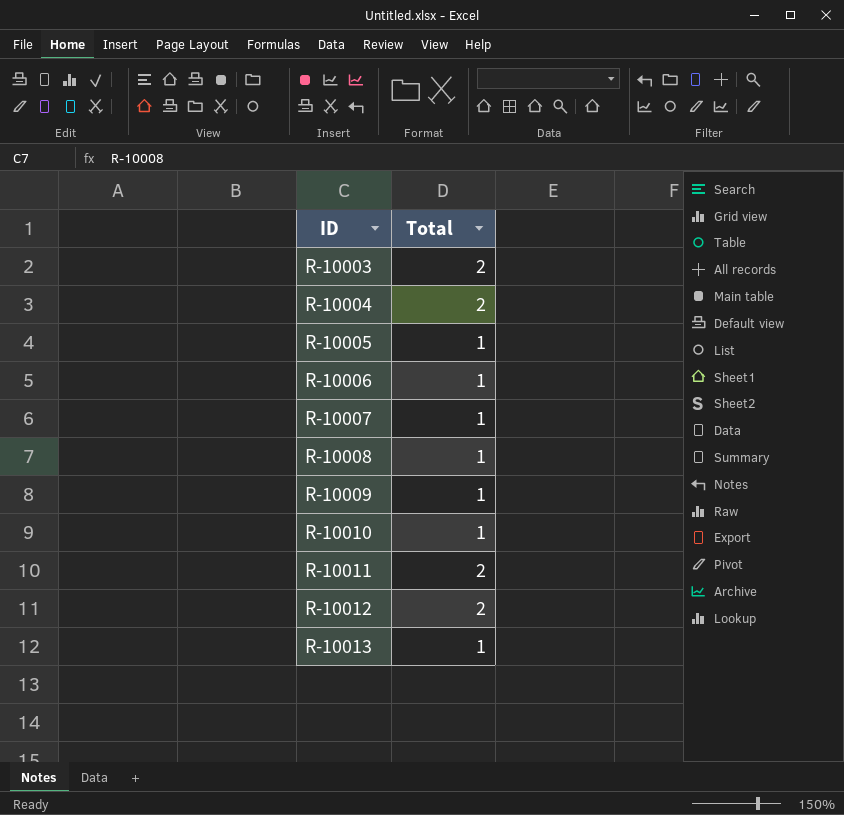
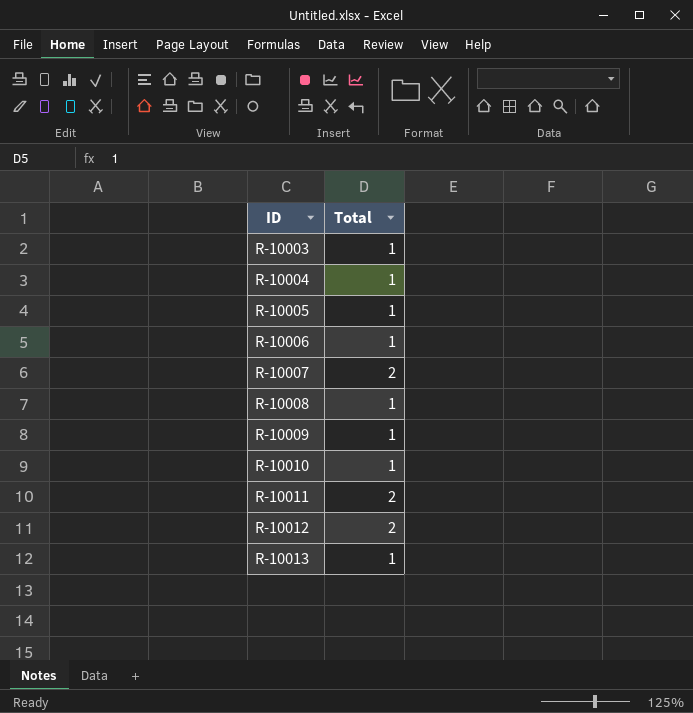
R-10003 | Total: 2 -> 1
R-10004 | Total: 2 -> 1
R-10007 | Total: 1 -> 2

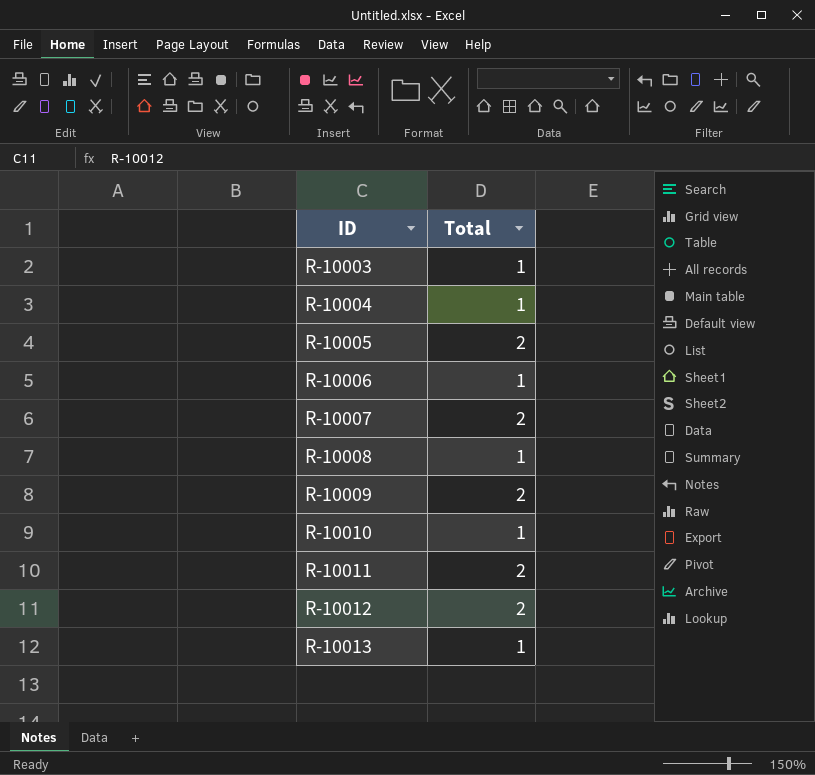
R-10005 | Total: 1 -> 2
R-10009 | Total: 1 -> 2

